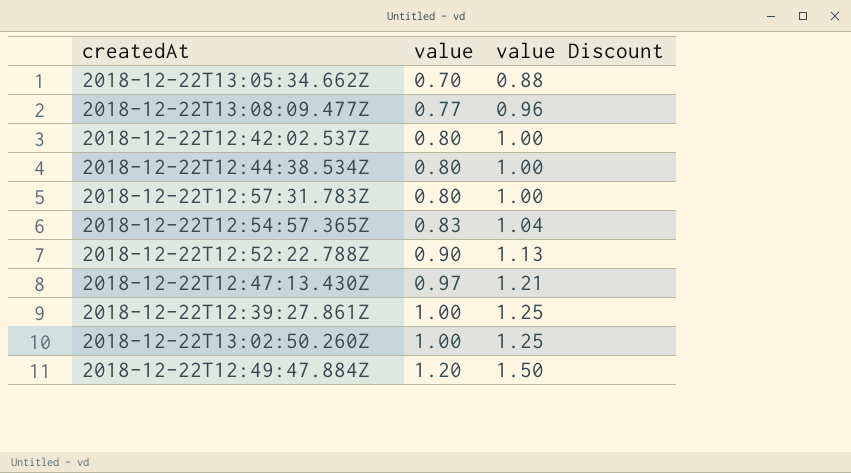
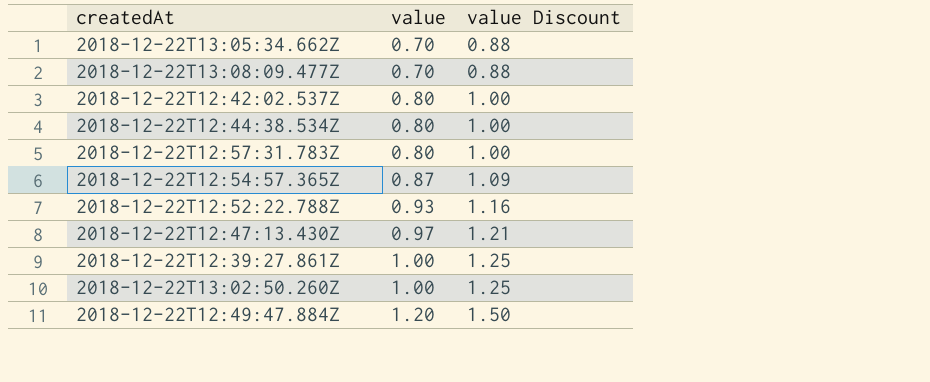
2018-12-22T13:08:09.477Z | value: 0.77 -> 0.70
2018-12-22T13:08:09.477Z | value Discount: 0.96 -> 0.88
2018-12-22T12:54:57.365Z | value: 0.83 -> 0.87
2018-12-22T12:54:57.365Z | value Discount: 1.04 -> 1.09
2018-12-22T12:52:22.788Z | value: 0.90 -> 0.93
2018-12-22T12:52:22.788Z | value Discount: 1.13 -> 1.16

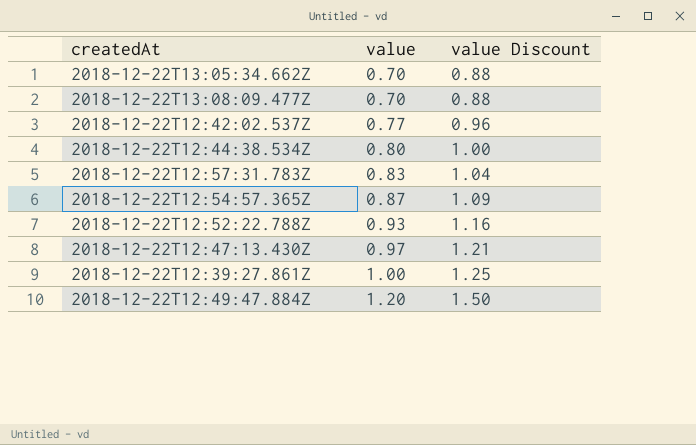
row 2018-12-22T13:02:50.260Z: 1.00 | 1.25 -> none
2018-12-22T12:42:02.537Z | value: 0.80 -> 0.77
2018-12-22T12:42:02.537Z | value Discount: 1.00 -> 0.96
2018-12-22T12:57:31.783Z | value: 0.80 -> 0.83
2018-12-22T12:57:31.783Z | value Discount: 1.00 -> 1.04

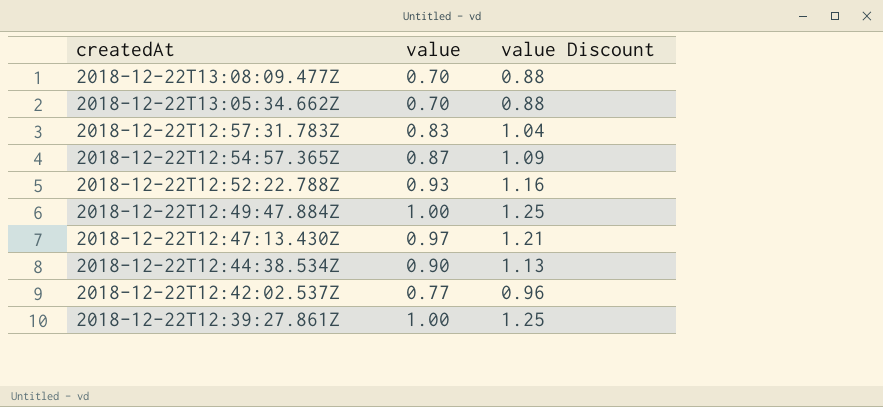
row order: value ascending -> createdAt descending
2018-12-22T12:49:47.884Z | value: 1.20 -> 1.00
2018-12-22T12:49:47.884Z | value Discount: 1.50 -> 1.25
2018-12-22T12:44:38.534Z | value: 0.80 -> 0.90
2018-12-22T12:44:38.534Z | value Discount: 1.00 -> 1.13

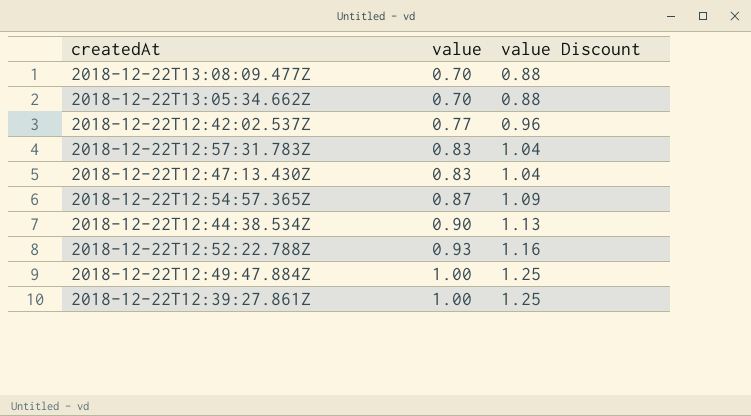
row order: createdAt descending -> value ascending
2018-12-22T12:47:13.430Z | value: 0.97 -> 0.83
2018-12-22T12:47:13.430Z | value Discount: 1.21 -> 1.04

